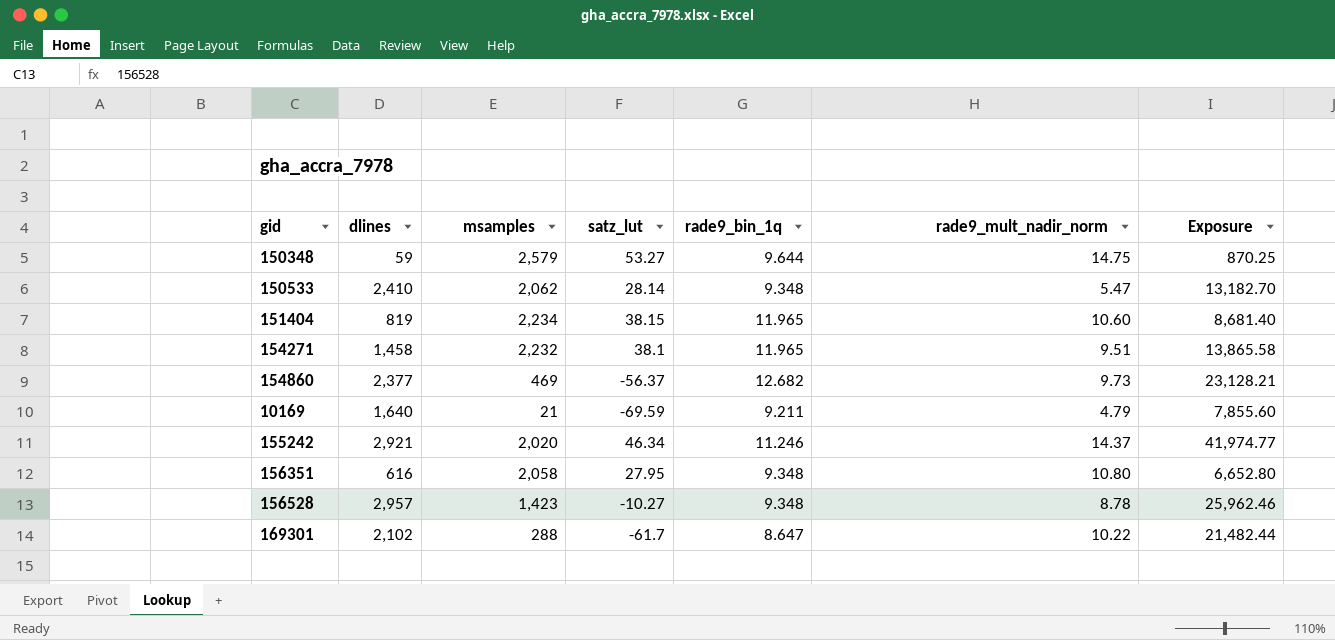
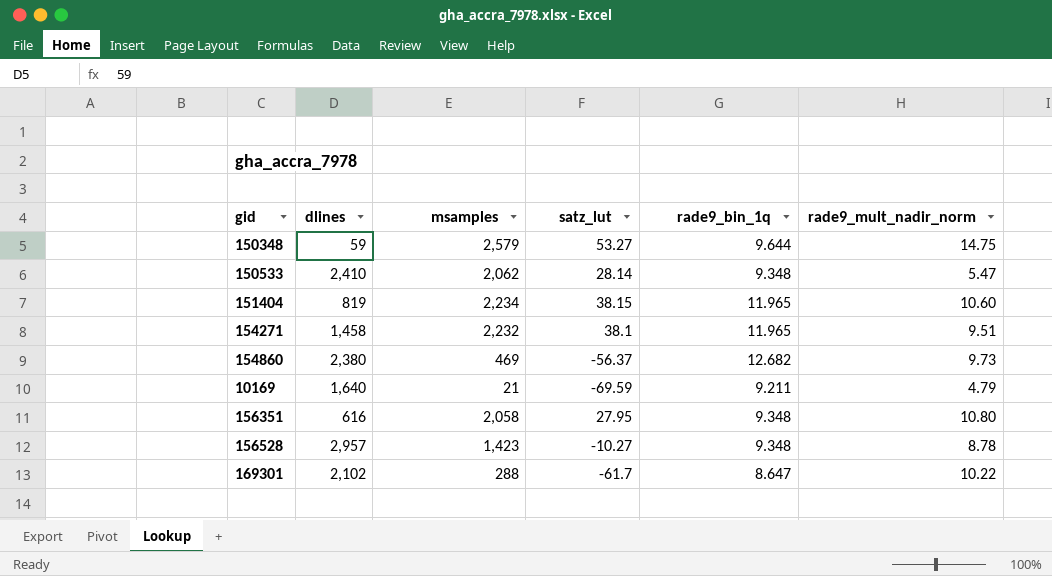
column Exposure | formula: [dlines] * [rade9_mult_nadir_norm] -> none
row 155242: 2,921 | 2,020 | 46.34 | 11.246 | 14.37 | 41,974.77 -> none
154860 | dlines: 2,377 -> 2,380

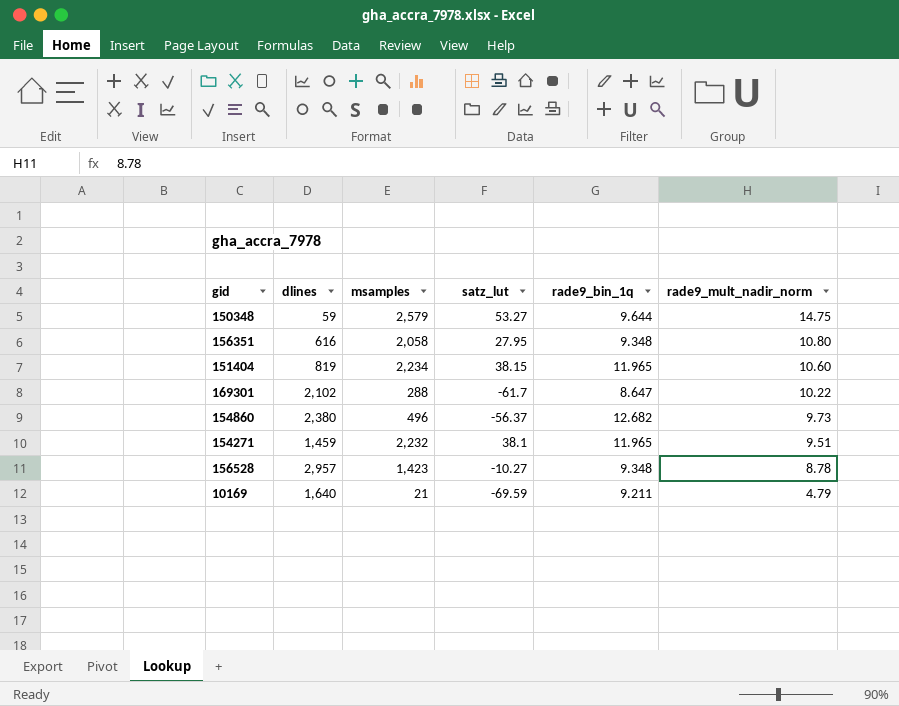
row order: none -> rade9_mult_nadir_norm descending
row 150533: 2,410 | 2,062 | 28.14 | 9.348 | 5.47 -> none
154860 | msamples: 469 -> 496
154271 | dlines: 1,458 -> 1,459

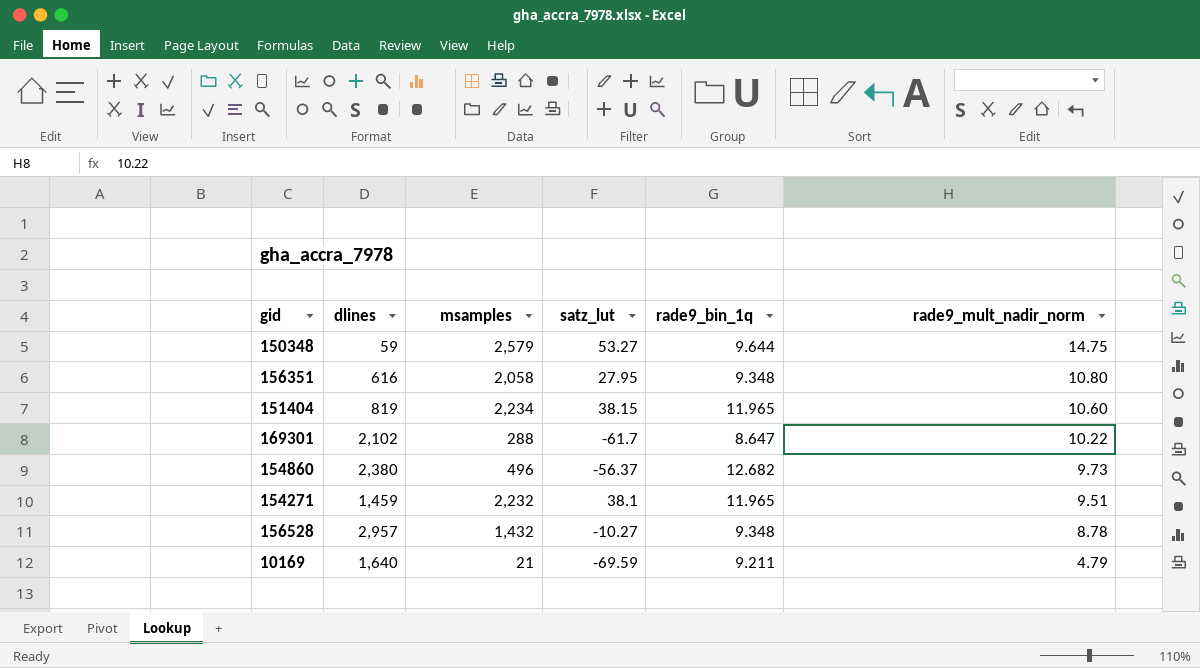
156528 | msamples: 1,423 -> 1,432

